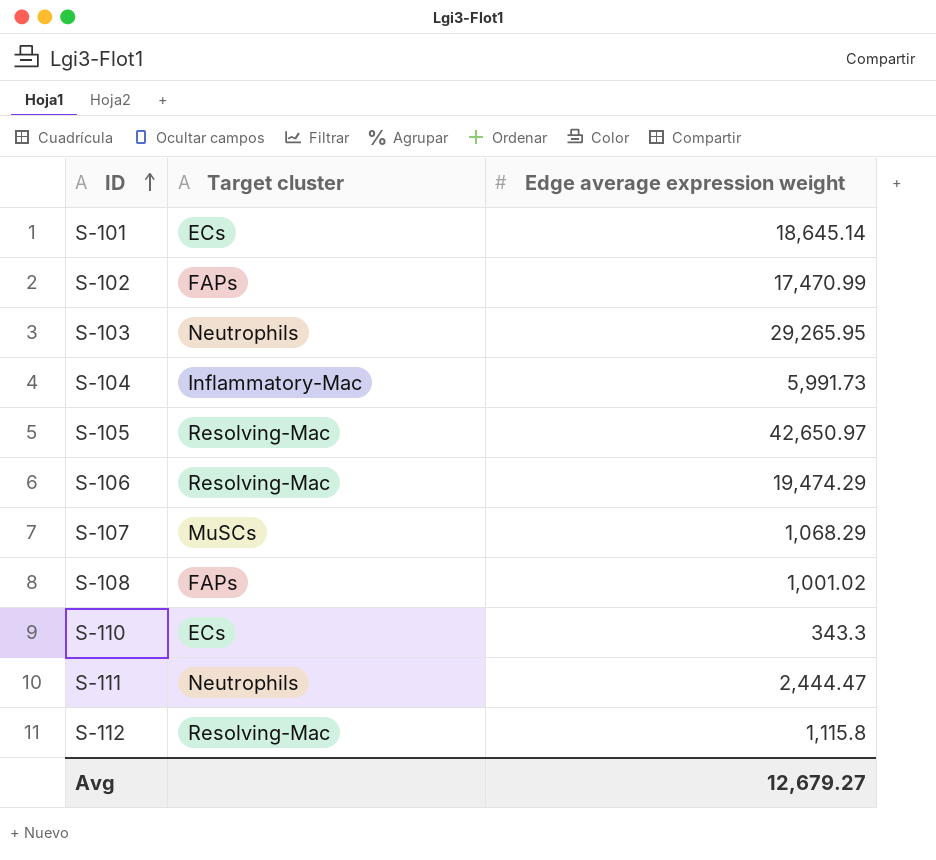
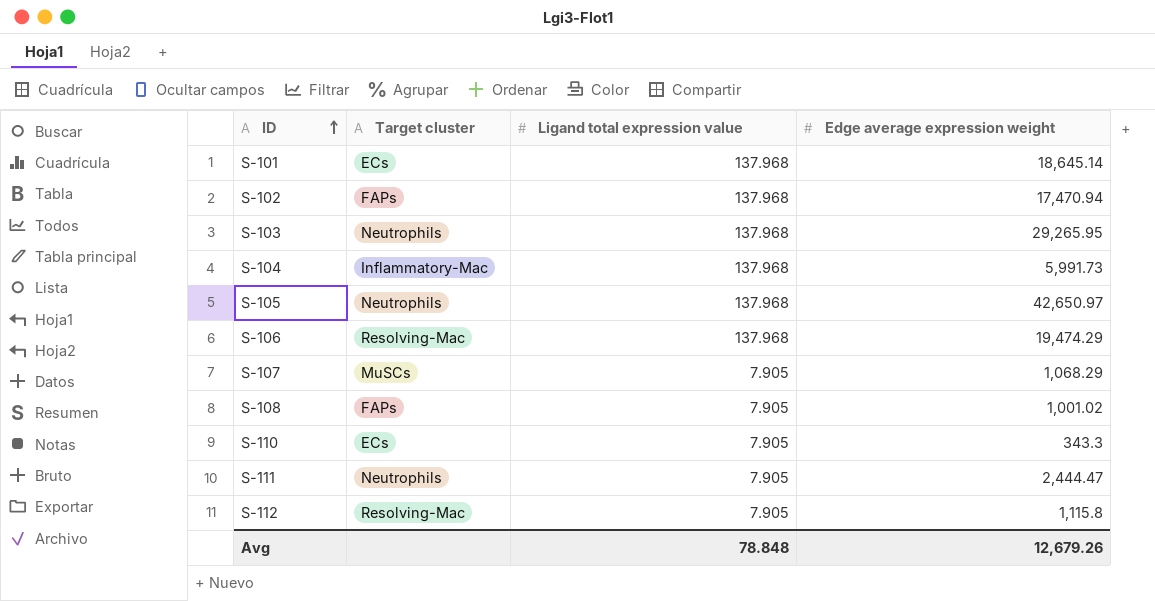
column Ligand total expression value | position: none -> 3
S-102 | Edge average expression weight: 17,470.99 -> 17,470.94
S-105 | Target cluster: Resolving-Mac -> Neutrophils
Avg | Edge average expression weight: 12,679.27 -> 12,679.26

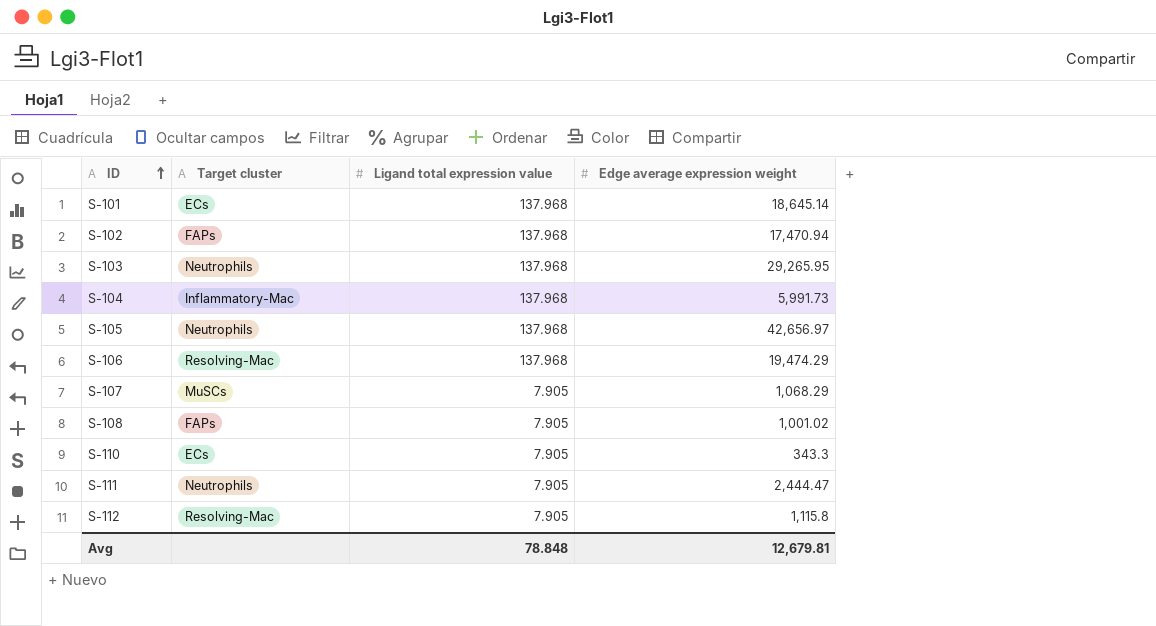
S-105 | Edge average expression weight: 42,650.97 -> 42,656.97
Avg | Edge average expression weight: 12,679.26 -> 12,679.81

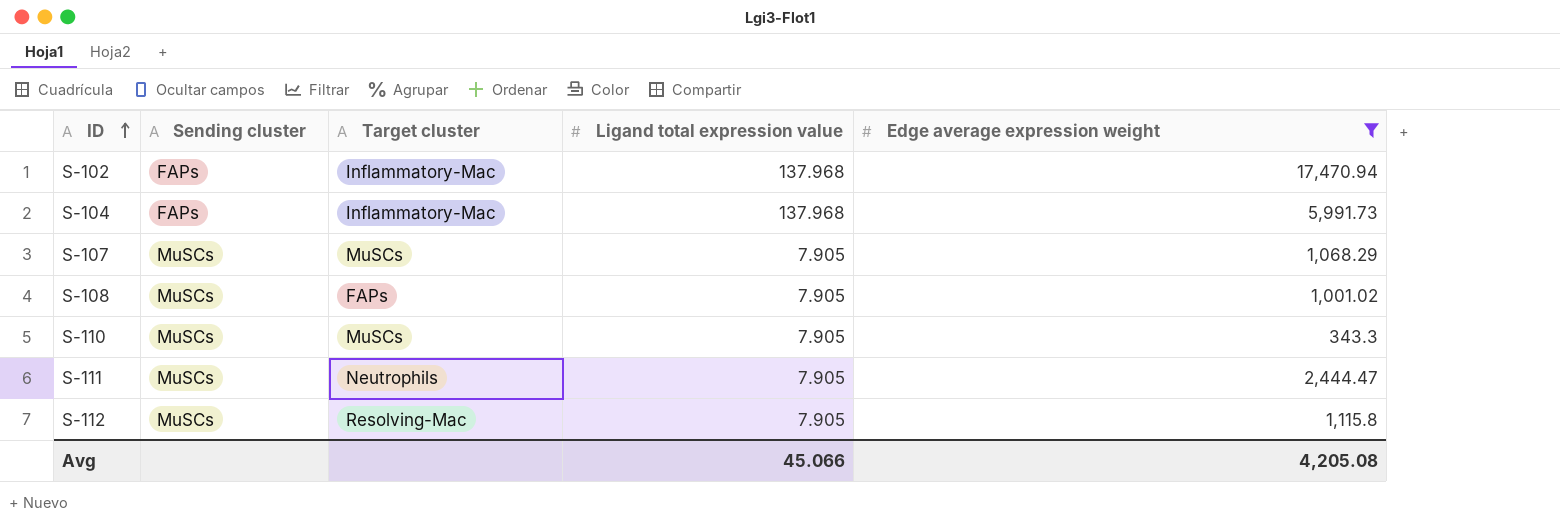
filter: none -> Edge average expression weight <= 17,470.94
column Sending cluster | position: none -> 2
S-102 | Target cluster: FAPs -> Inflammatory-Mac
S-110 | Target cluster: ECs -> MuSCs
Avg | Ligand total expression value: 78.848 -> 45.066
Avg | Edge average expression weight: 12,679.81 -> 4,205.08

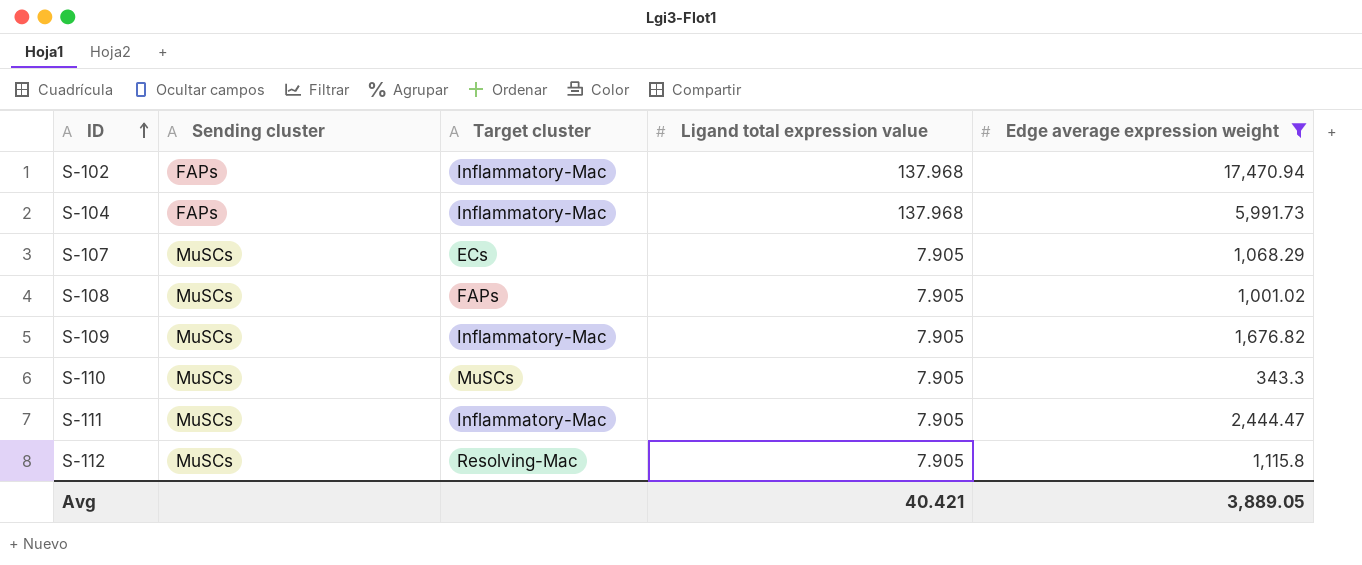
S-107 | Target cluster: MuSCs -> ECs
row S-109: none -> MuSCs | Inflammatory-Mac | 7.905 | 1,676.82
S-111 | Target cluster: Neutrophils -> Inflammatory-Mac
Avg | Ligand total expression value: 45.066 -> 40.421
Avg | Edge average expression weight: 4,205.08 -> 3,889.05

